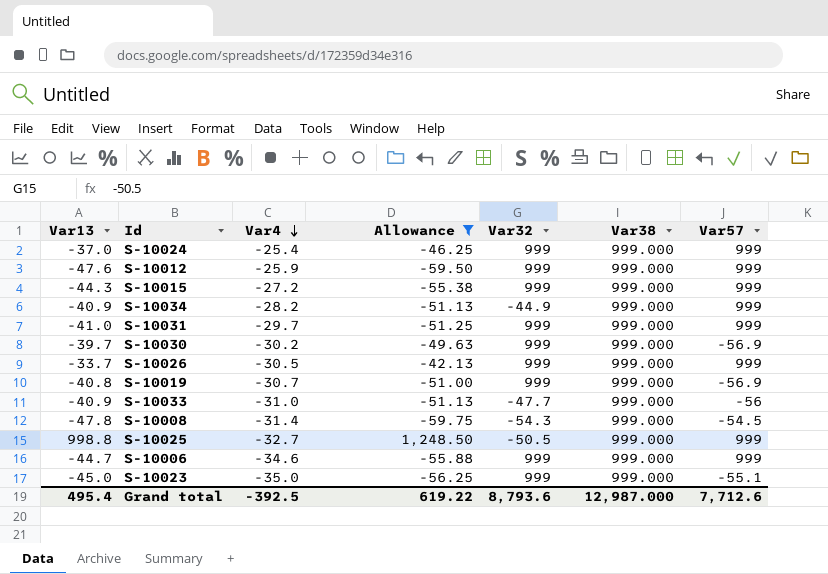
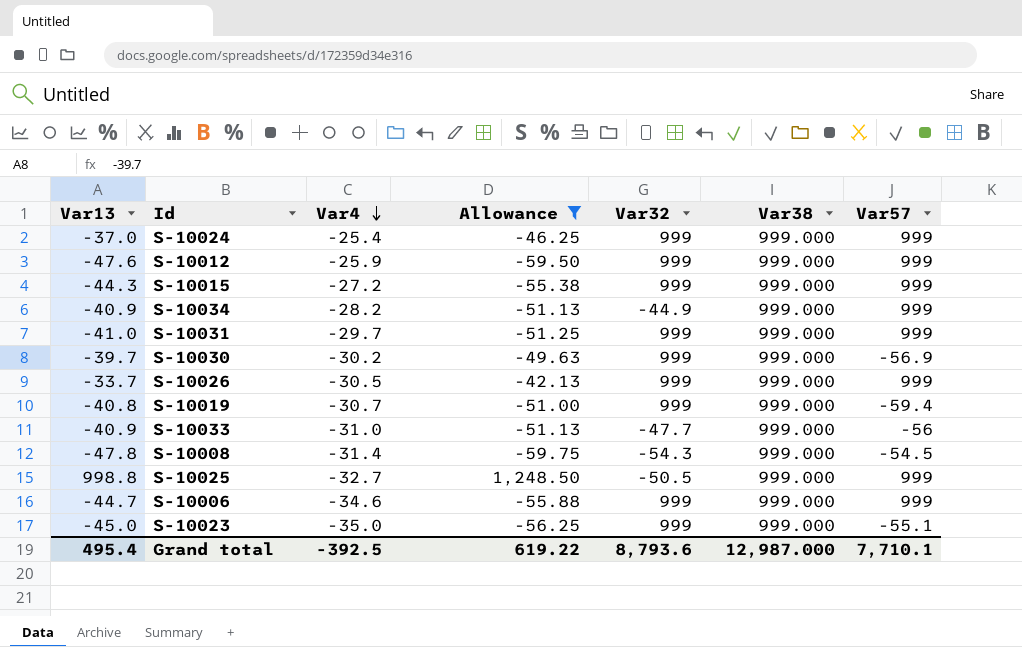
S-10019 | Var57: -56.9 -> -59.4
Grand total | Var57: 7,712.6 -> 7,710.1

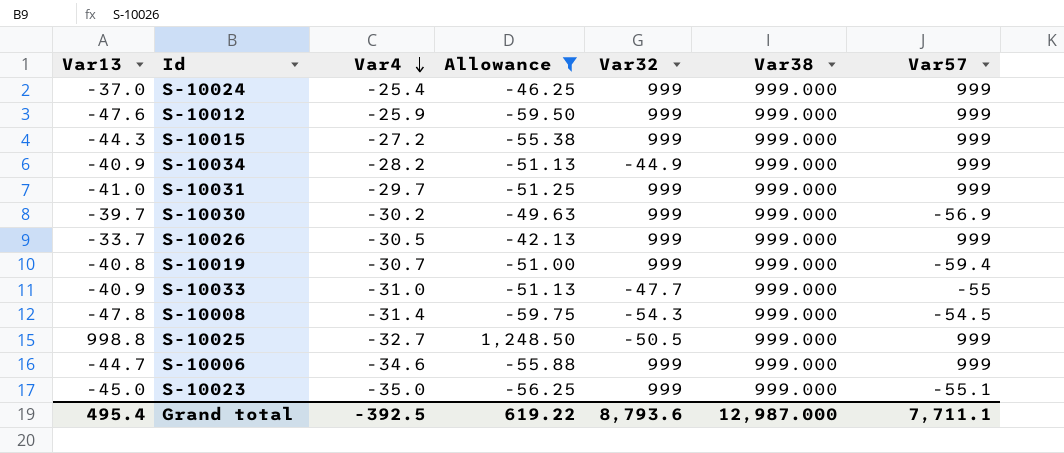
S-10033 | Var57: -56 -> -55
Grand total | Var57: 7,710.1 -> 7,711.1

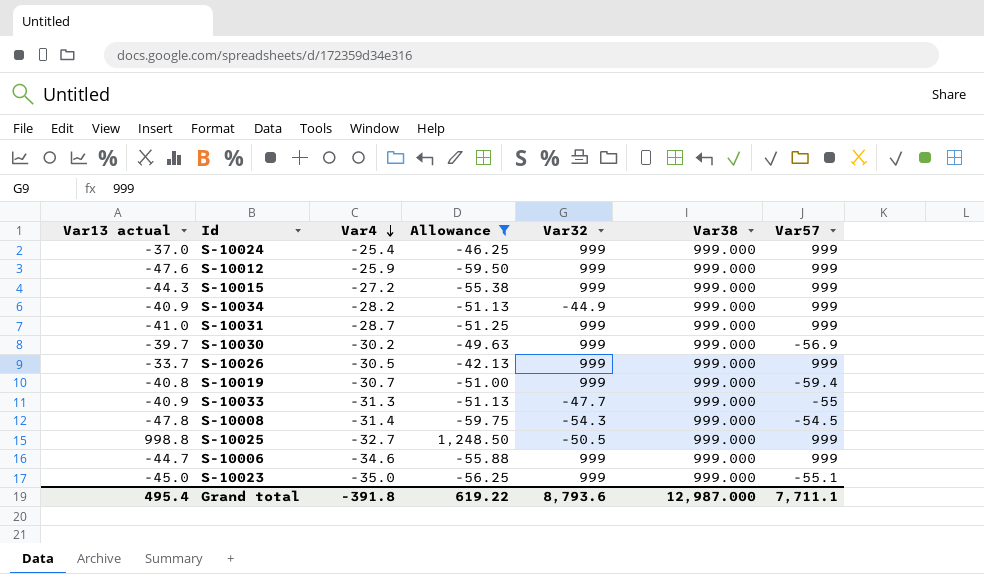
column name: Var13 -> Var13 actual
S-10031 | Var4: -29.7 -> -28.7
S-10033 | Var4: -31.0 -> -31.3
Grand total | Var4: -392.5 -> -391.8

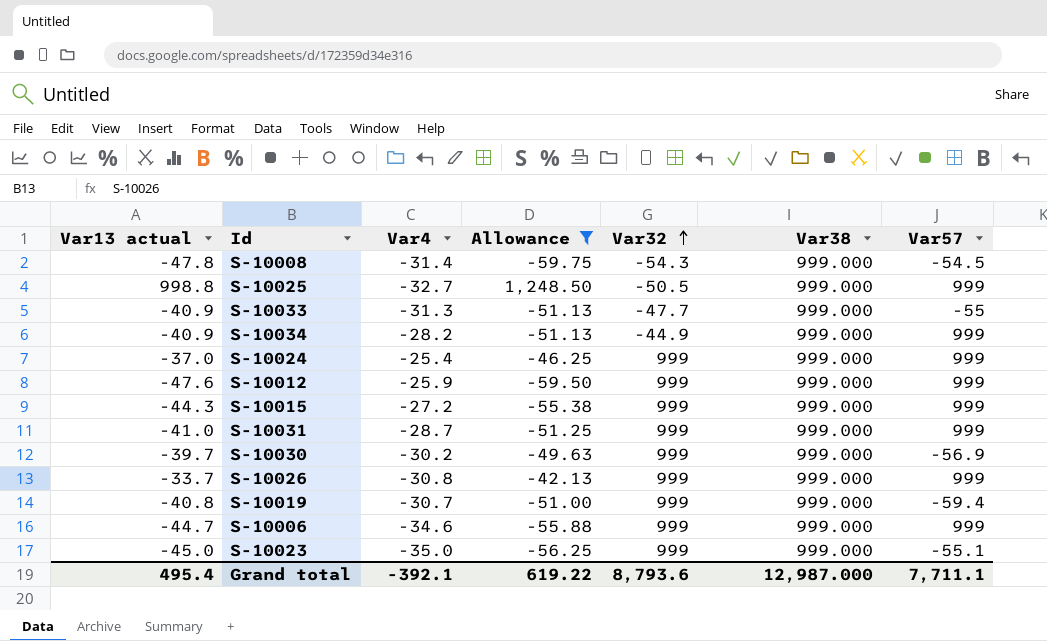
row order: Var4 descending -> Var32 ascending
S-10026 | Var4: -30.5 -> -30.8
Grand total | Var4: -391.8 -> -392.1

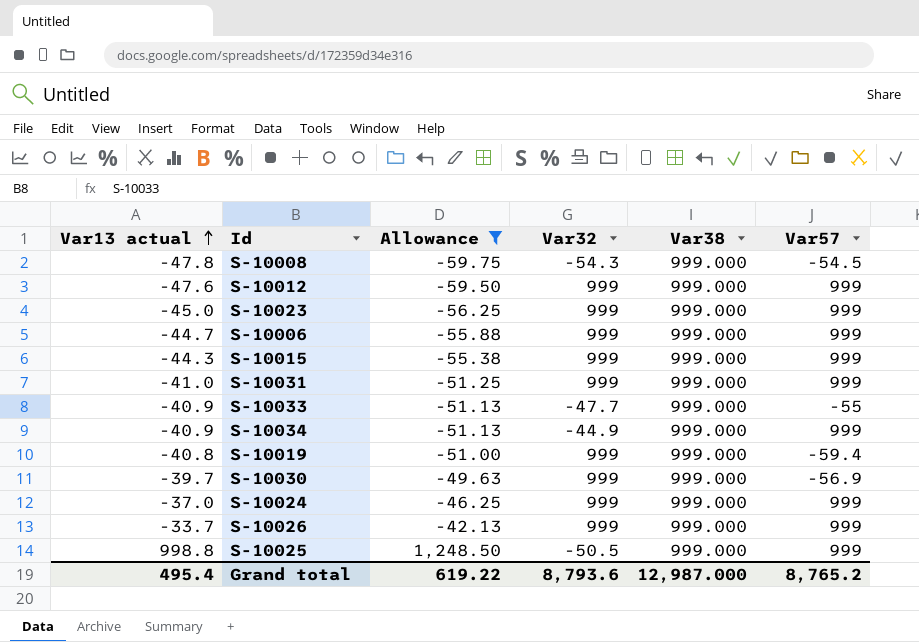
row order: Var32 ascending -> Var13 actual ascending
column Var4 | position: 3 -> none
S-10023 | Var57: -55.1 -> 999
Grand total | Var57: 7,711.1 -> 8,765.2

